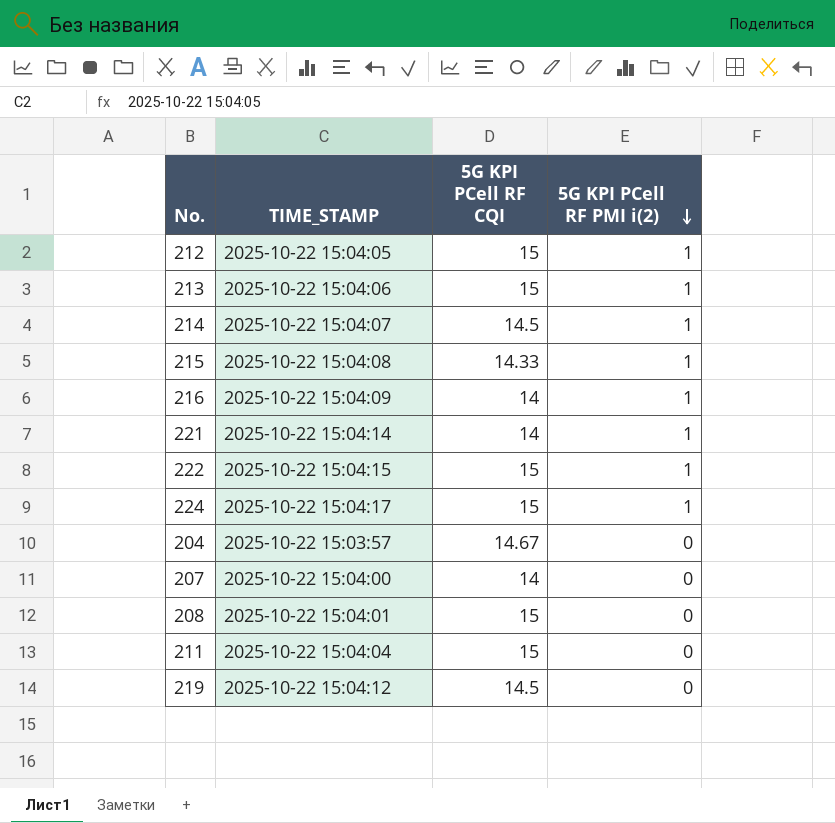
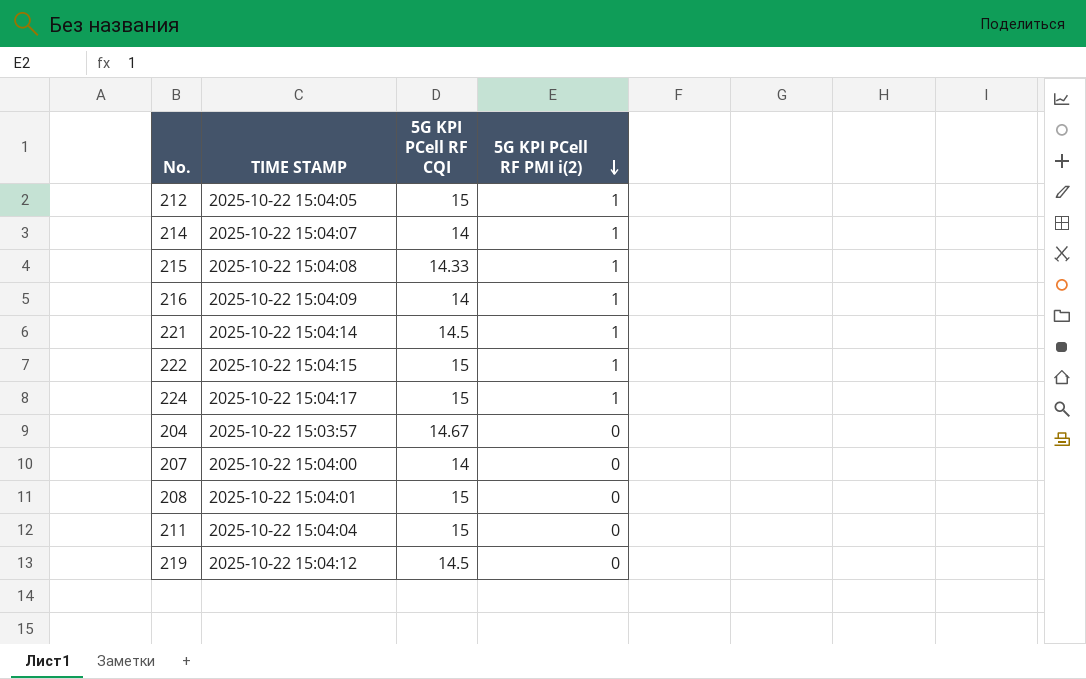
column name: TIME_STAMP -> TIME STAMP
row 213: 2025-10-22 15:04:06 | 15 | 1 -> none
214 | 5G KPI PCell RF CQI: 14.5 -> 14
221 | 5G KPI PCell RF CQI: 14 -> 14.5

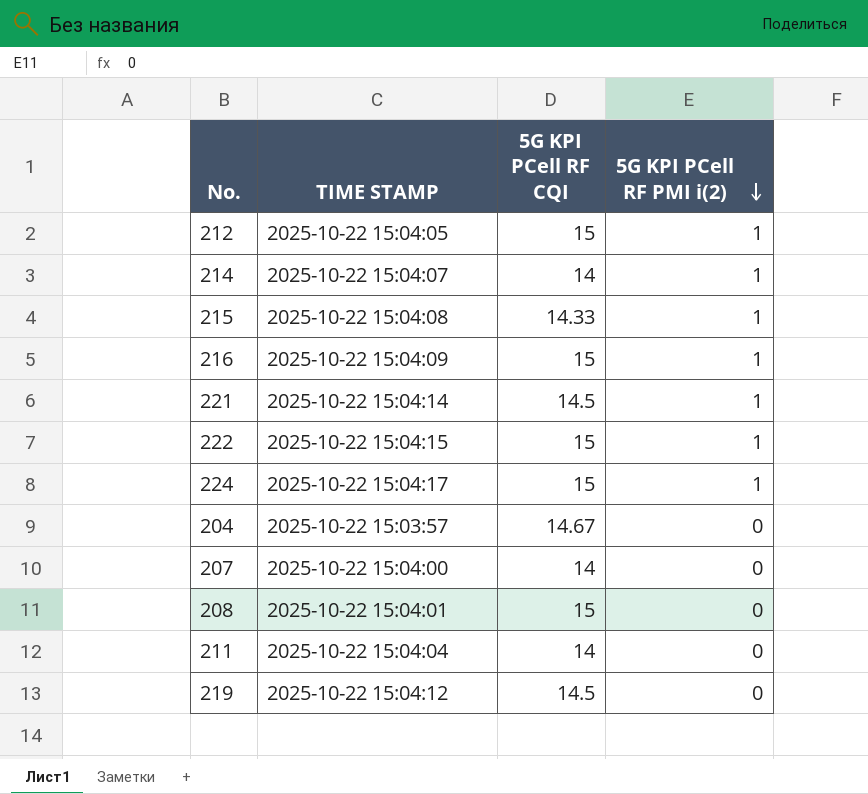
216 | 5G KPI PCell RF CQI: 14 -> 15
211 | 5G KPI PCell RF CQI: 15 -> 14

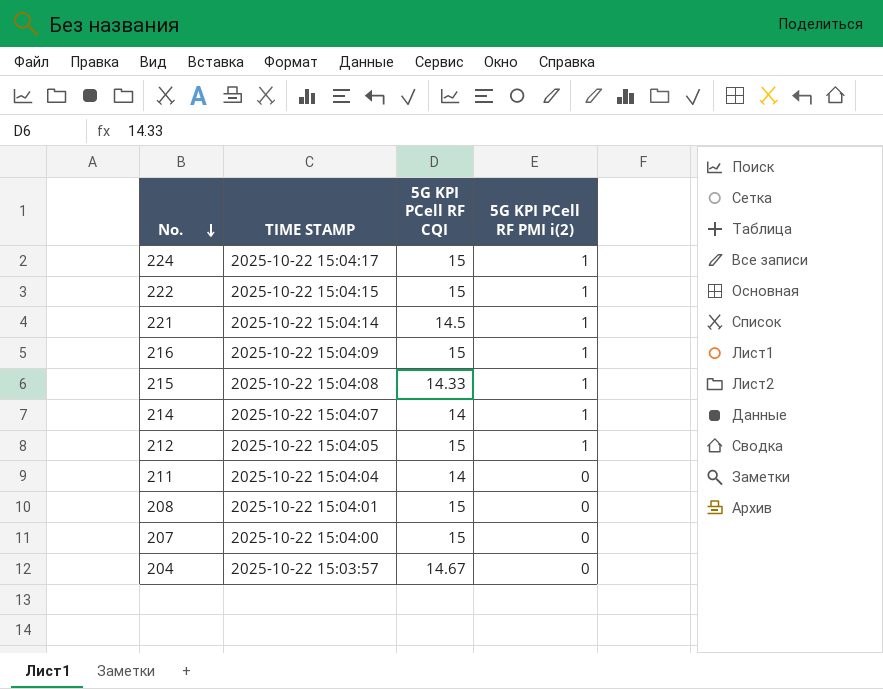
row order: 5G KPI PCell RF PMI i(2) descending -> No. descending
row 219: 2025-10-22 15:04:12 | 14.5 | 0 -> none
207 | 5G KPI PCell RF CQI: 14 -> 15

